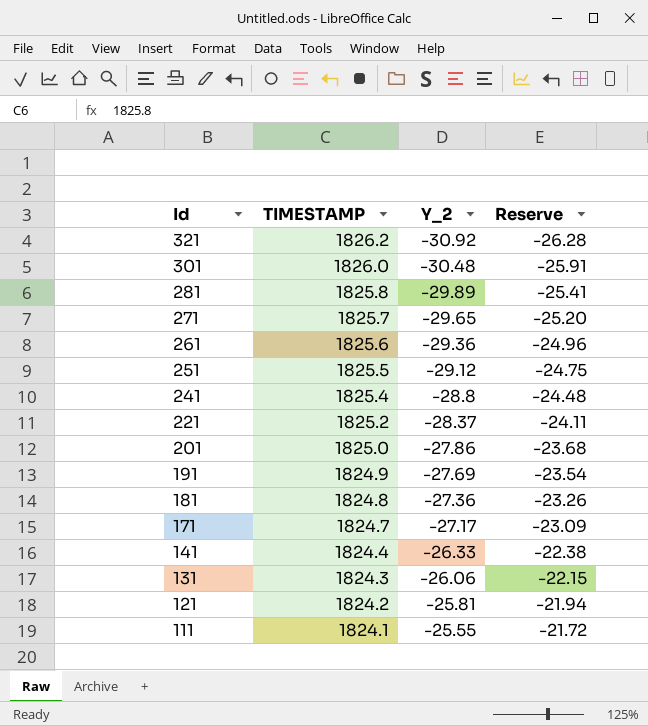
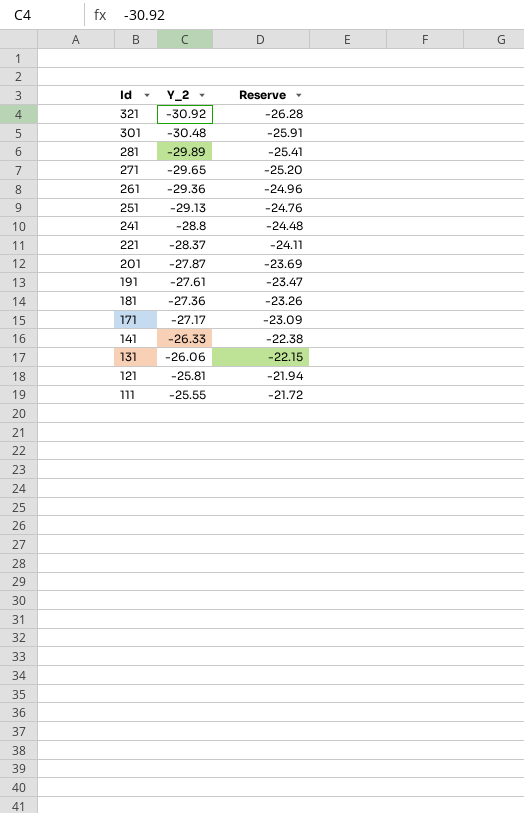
column TIMESTAMP | position: 2 -> none
251 | Y_2: -29.12 -> -29.13
251 | Reserve: -24.75 -> -24.76
201 | Y_2: -27.86 -> -27.87
201 | Reserve: -23.68 -> -23.69
191 | Y_2: -27.69 -> -27.61
191 | Reserve: -23.54 -> -23.47

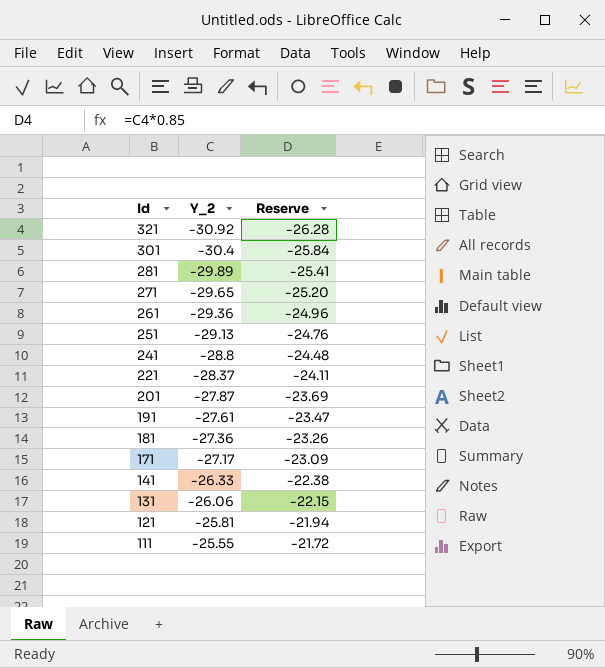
301 | Y_2: -30.48 -> -30.4
301 | Reserve: -25.91 -> -25.84

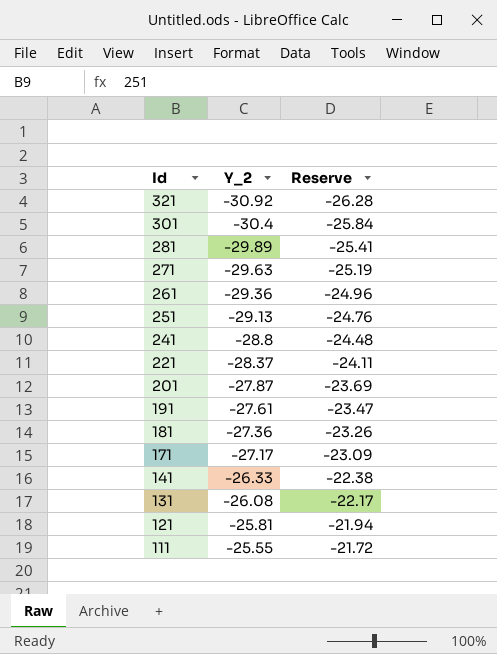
271 | Y_2: -29.65 -> -29.63
271 | Reserve: -25.20 -> -25.19
131 | Y_2: -26.06 -> -26.08
131 | Reserve: -22.15 -> -22.17

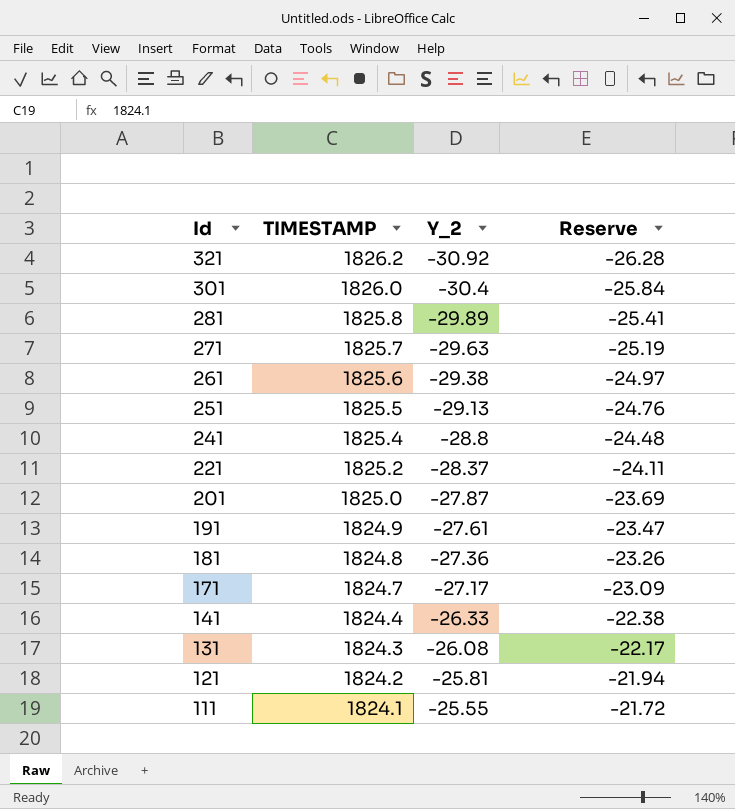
column TIMESTAMP | position: none -> 2
261 | Y_2: -29.36 -> -29.38
261 | Reserve: -24.96 -> -24.97

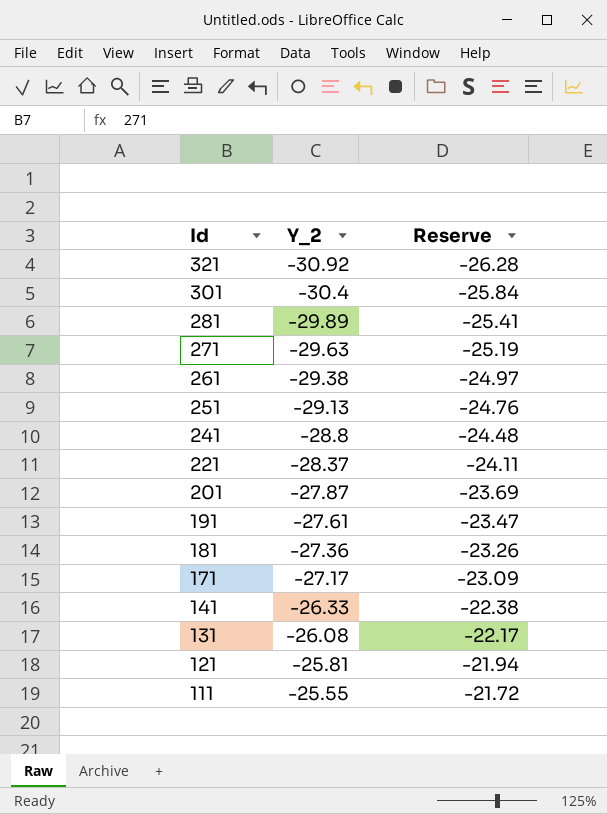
column TIMESTAMP | position: 2 -> none

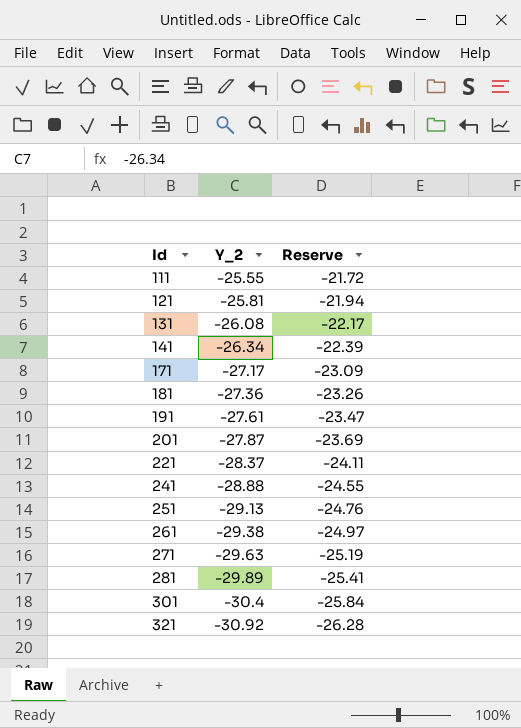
row order: Id descending -> Id ascending
141 | Y_2: -26.33 -> -26.34
141 | Reserve: -22.38 -> -22.39
241 | Y_2: -28.8 -> -28.88
241 | Reserve: -24.48 -> -24.55

